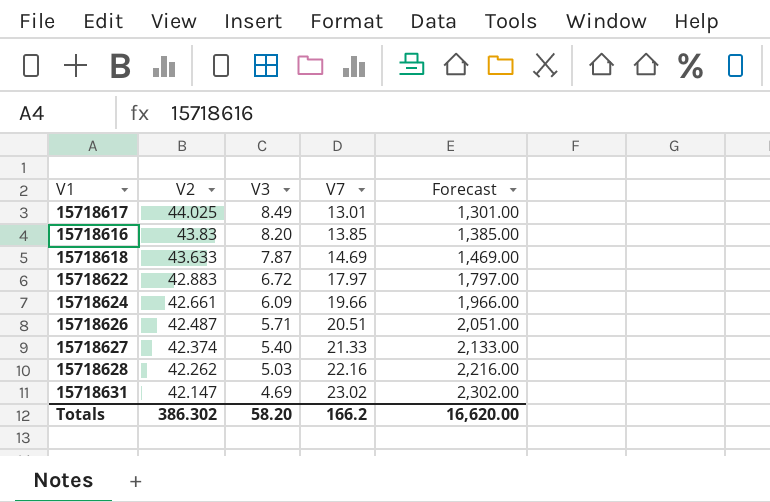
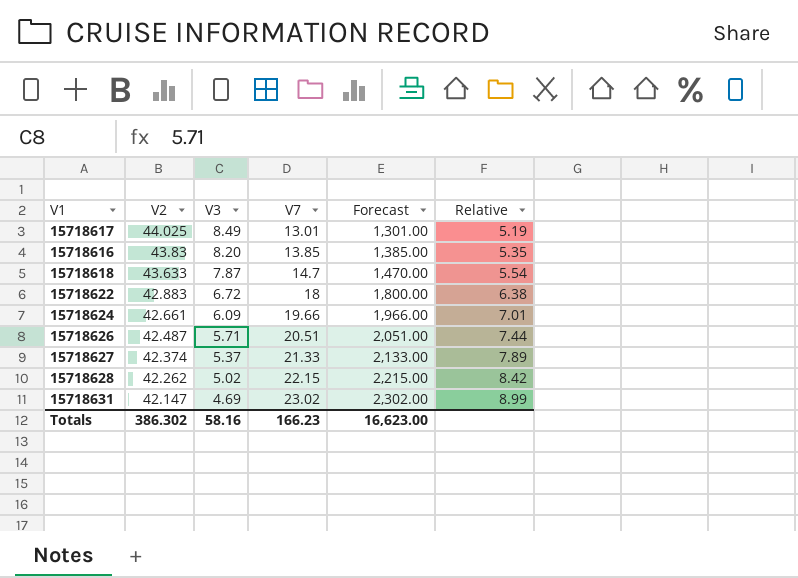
column Relative | formula: none -> [V2] / [V3]
15718618 | V7: 14.69 -> 14.7
15718618 | Forecast: 1,469.00 -> 1,470.00
15718622 | V7: 17.97 -> 18
15718622 | Forecast: 1,797.00 -> 1,800.00
15718627 | V3: 5.40 -> 5.37
15718628 | V3: 5.03 -> 5.02
15718628 | V7: 22.16 -> 22.15
15718628 | Forecast: 2,216.00 -> 2,215.00
Totals | V3: 58.20 -> 58.16
Totals | V7: 166.2 -> 166.23
Totals | Forecast: 16,620.00 -> 16,623.00

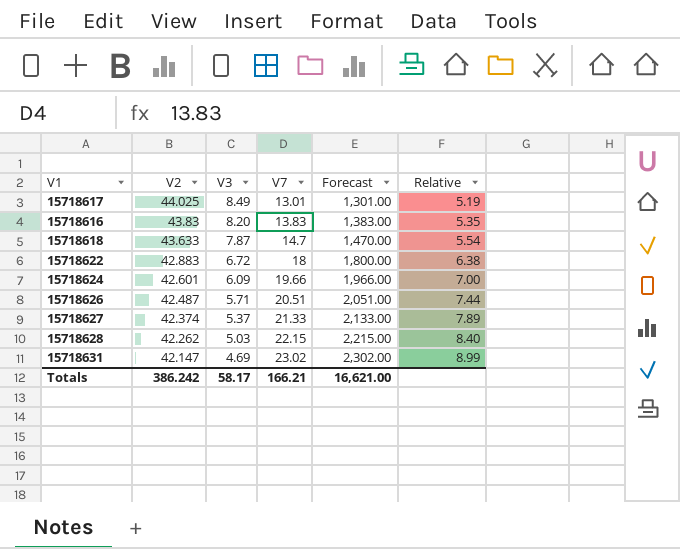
15718616 | V7: 13.85 -> 13.83
15718616 | Forecast: 1,385.00 -> 1,383.00
15718624 | V2: 42.661 -> 42.601
15718624 | Relative: 7.01 -> 7.00
15718628 | V3: 5.02 -> 5.03
15718628 | Relative: 8.42 -> 8.40
Totals | V2: 386.302 -> 386.242
Totals | V3: 58.16 -> 58.17
Totals | V7: 166.23 -> 166.21
Totals | Forecast: 16,623.00 -> 16,621.00

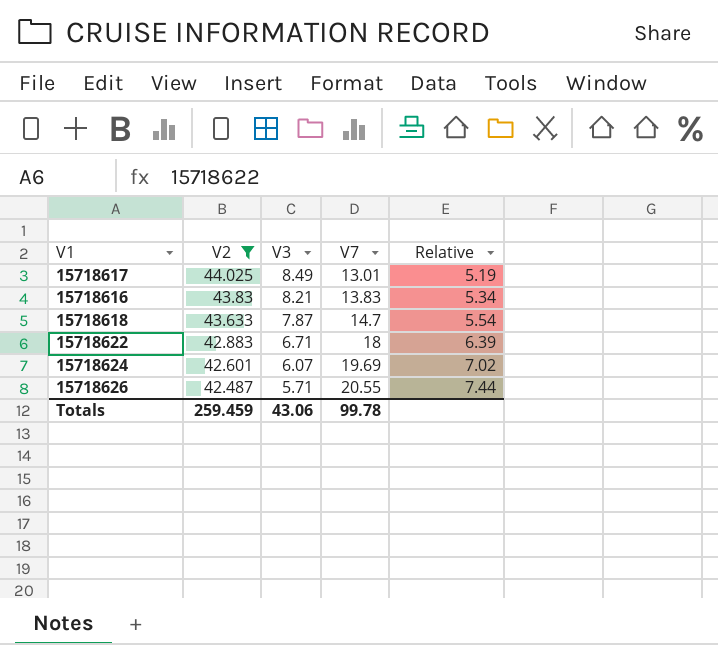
filter: none -> V2 >= 42.487
column Forecast | formula: [V7] * 100 -> none
15718616 | V3: 8.20 -> 8.21
15718616 | Relative: 5.35 -> 5.34
15718622 | V3: 6.72 -> 6.71
15718622 | Relative: 6.38 -> 6.39
15718624 | V3: 6.09 -> 6.07
15718624 | V7: 19.66 -> 19.69
15718624 | Relative: 7.00 -> 7.02
15718626 | V7: 20.51 -> 20.55
Totals | V2: 386.242 -> 259.459
Totals | V3: 58.17 -> 43.06
Totals | V7: 166.21 -> 99.78

